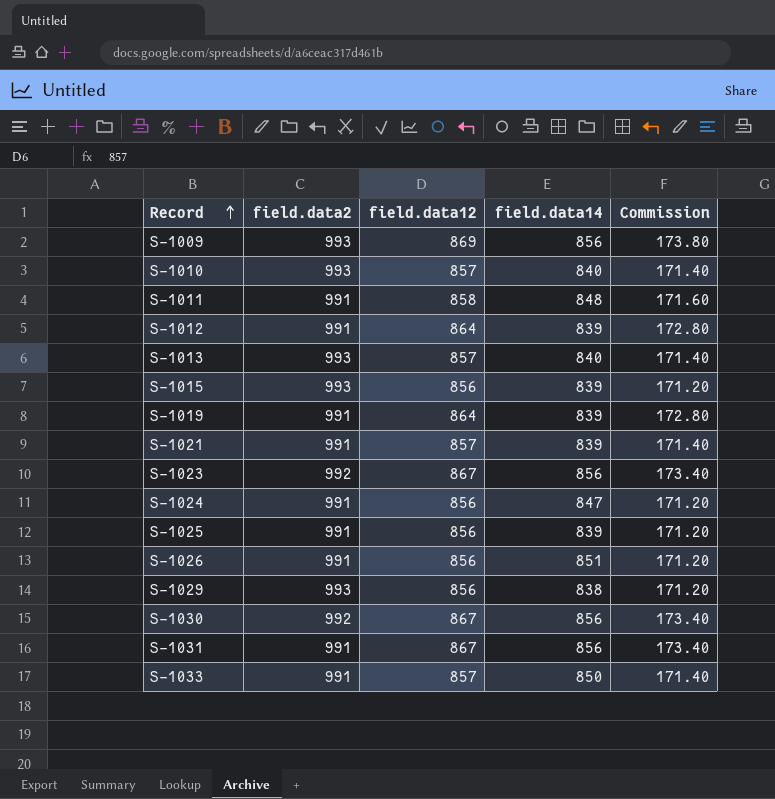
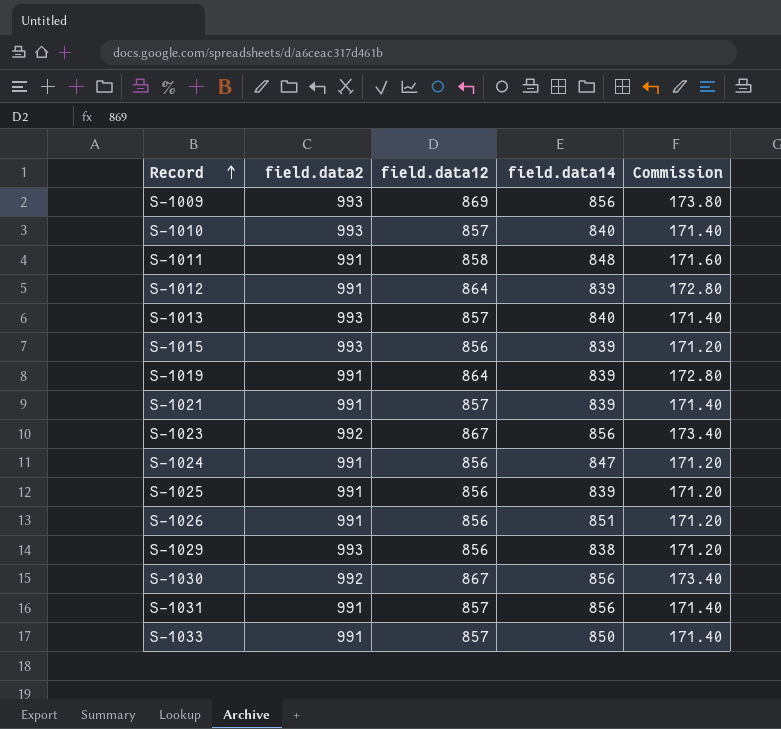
S-1031 | field.data12: 867 -> 857
S-1031 | Commission: 173.40 -> 171.40

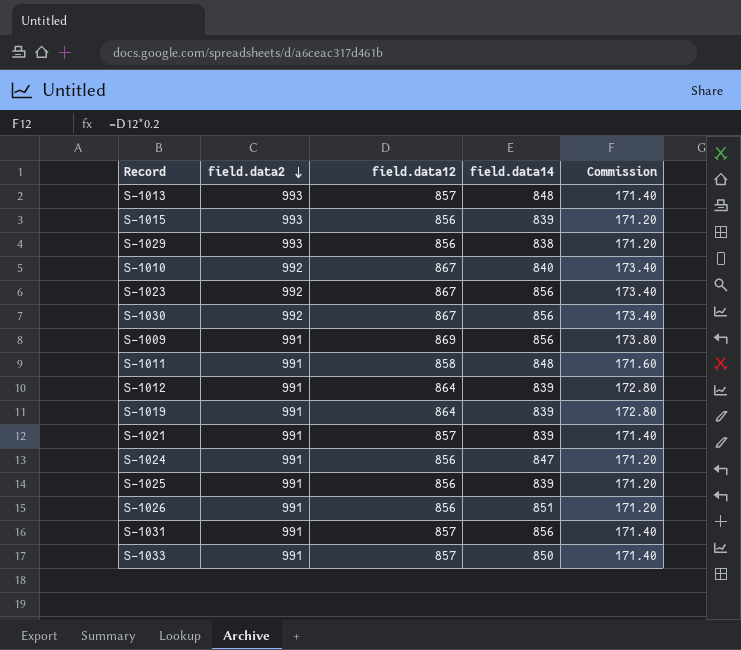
row order: Record ascending -> field.data2 descending
S-1013 | field.data14: 840 -> 848
S-1010 | field.data2: 993 -> 992
S-1010 | field.data12: 857 -> 867
S-1010 | Commission: 171.40 -> 173.40
S-1009 | field.data2: 993 -> 991

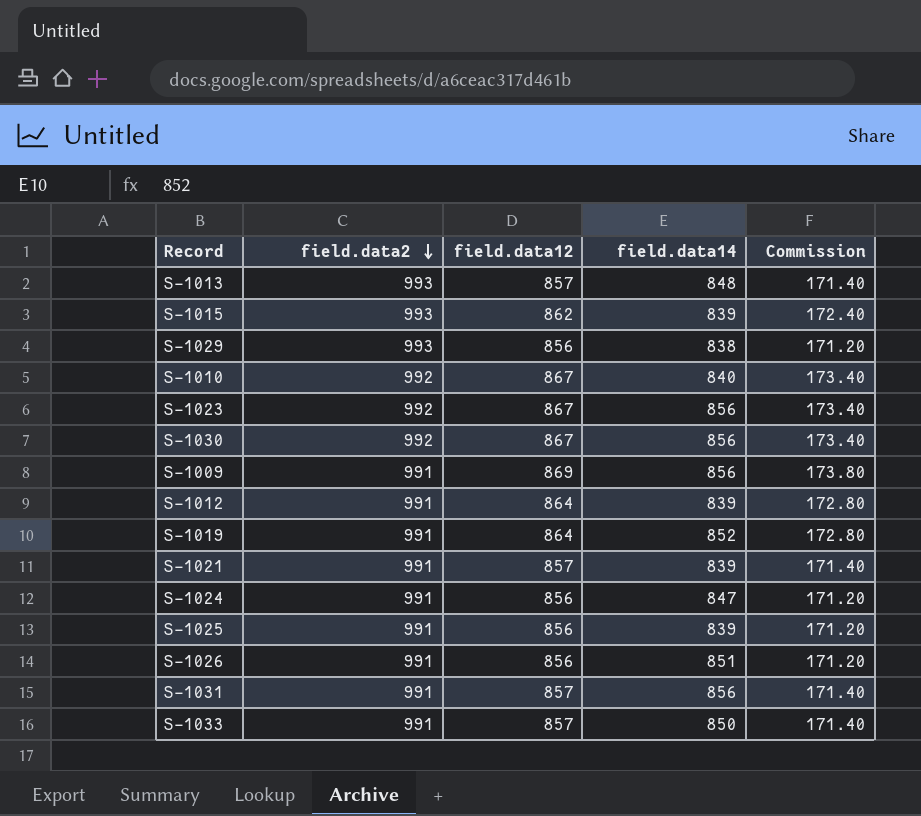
row S-1011: 991 | 858 | 848 | 171.60 -> none
S-1015 | field.data12: 856 -> 862
S-1015 | Commission: 171.20 -> 172.40
S-1019 | field.data14: 839 -> 852

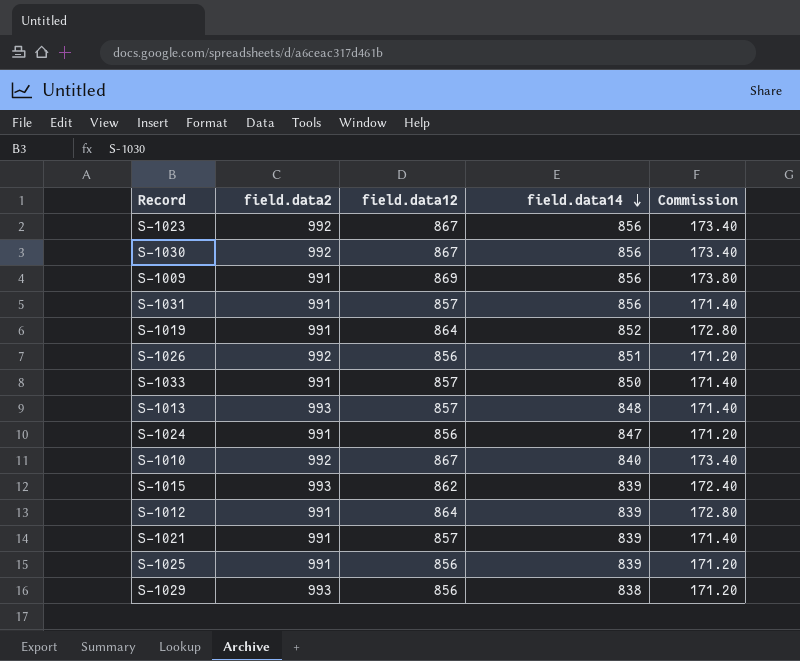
row order: field.data2 descending -> field.data14 descending
S-1026 | field.data2: 991 -> 992

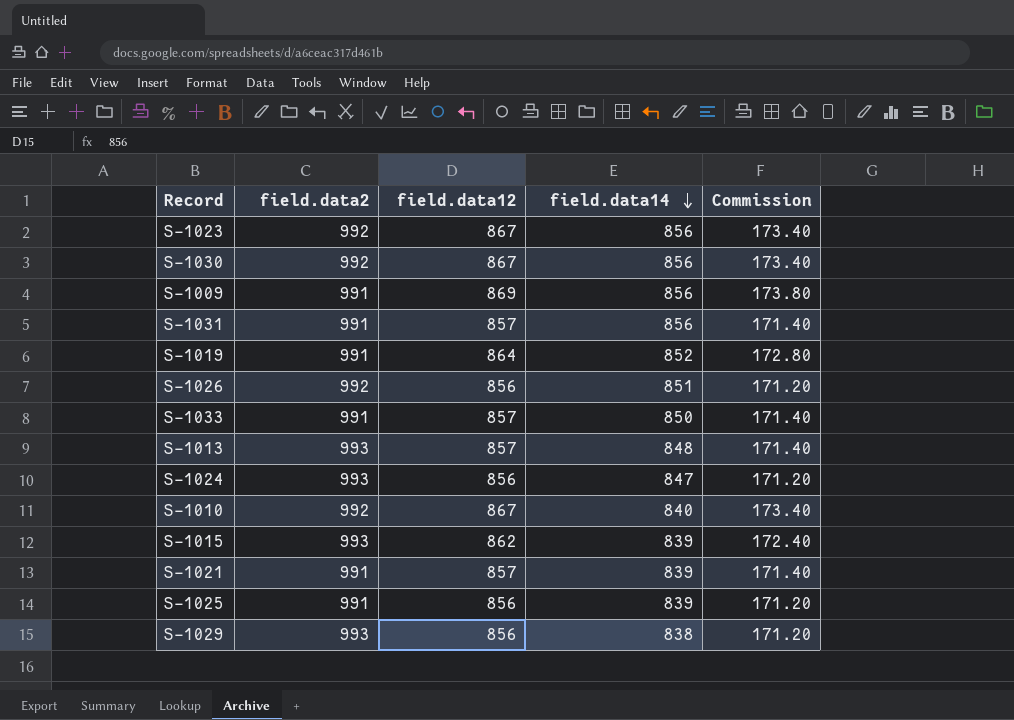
row S-1012: 991 | 864 | 839 | 172.80 -> none
S-1024 | field.data2: 991 -> 993

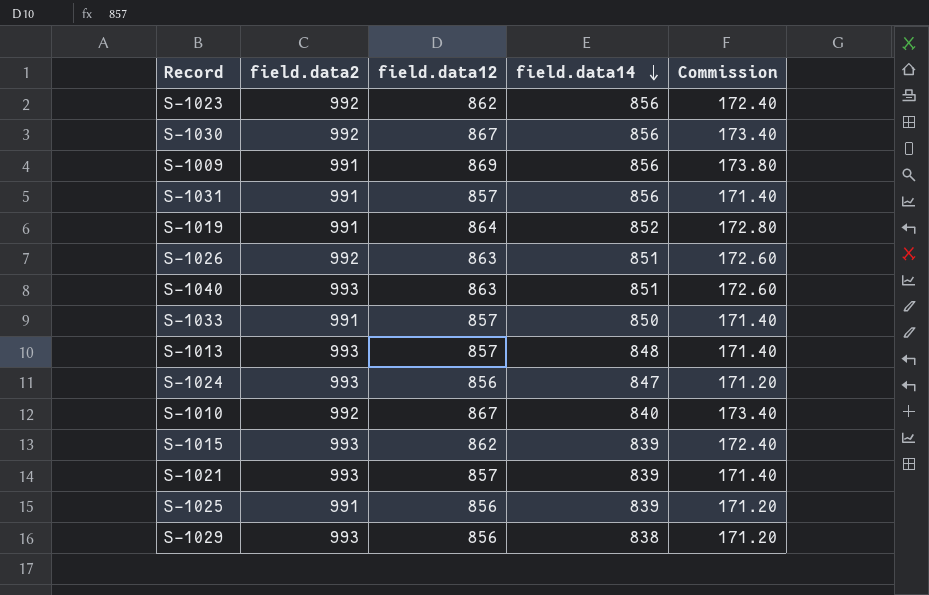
S-1023 | field.data12: 867 -> 862
S-1023 | Commission: 173.40 -> 172.40
S-1026 | field.data12: 856 -> 863
S-1026 | Commission: 171.20 -> 172.60
row S-1040: none -> 993 | 863 | 851 | 172.60
S-1021 | field.data2: 991 -> 993

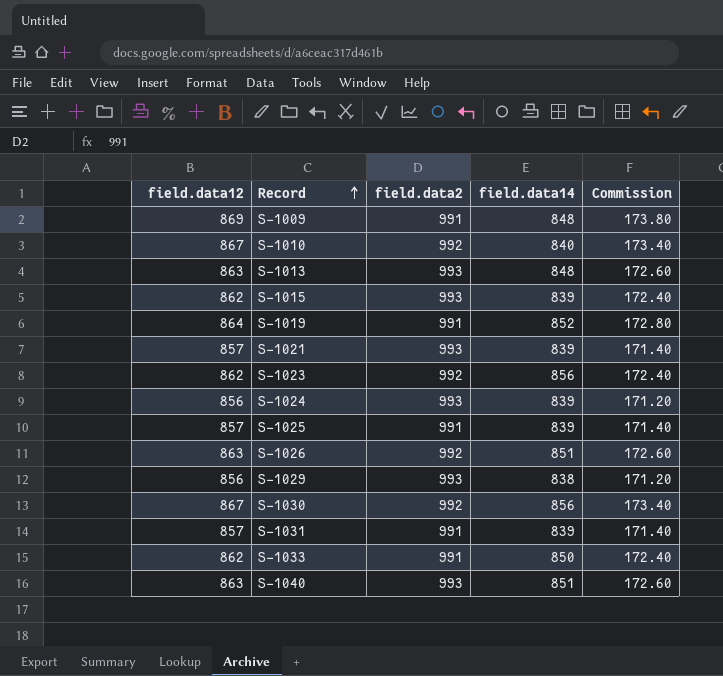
row order: field.data14 descending -> Record ascending
column field.data12 | position: 3 -> 1
S-1009 | field.data14: 856 -> 848
S-1013 | field.data12: 857 -> 863
S-1013 | Commission: 171.40 -> 172.60
S-1024 | field.data14: 847 -> 839
S-1025 | field.data12: 856 -> 857
S-1025 | Commission: 171.20 -> 171.40
S-1031 | field.data14: 856 -> 839
S-1033 | field.data12: 857 -> 862
S-1033 | Commission: 171.40 -> 172.40

